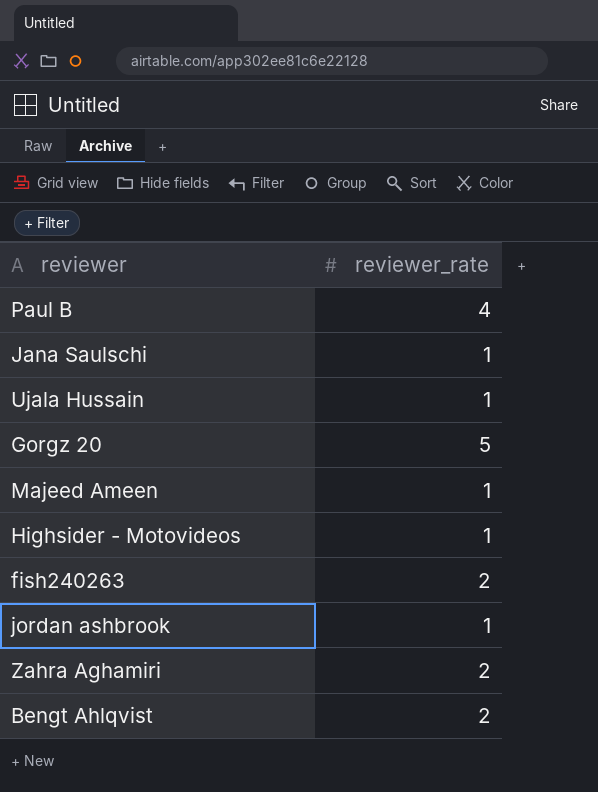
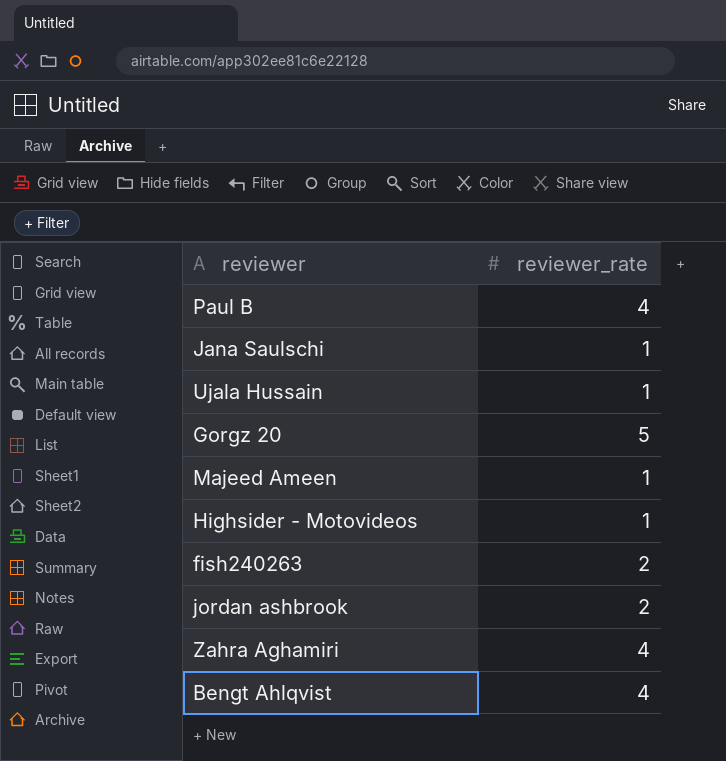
jordan ashbrook | reviewer_rate: 1 -> 2
Zahra Aghamiri | reviewer_rate: 2 -> 4
Bengt Ahlqvist | reviewer_rate: 2 -> 4

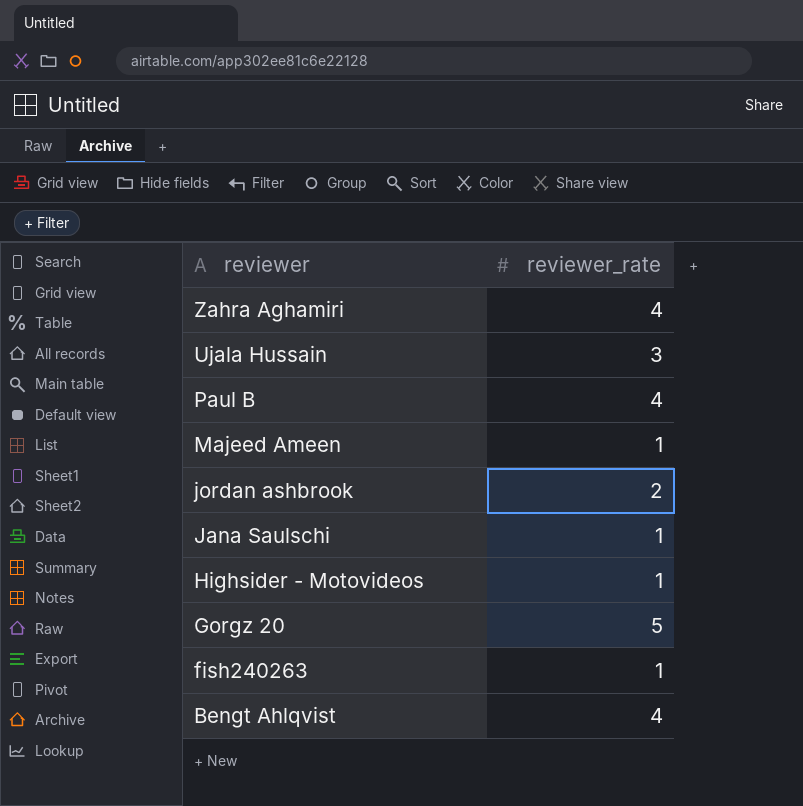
row order: none -> reviewer descending
Ujala Hussain | reviewer_rate: 1 -> 3
fish240263 | reviewer_rate: 2 -> 1

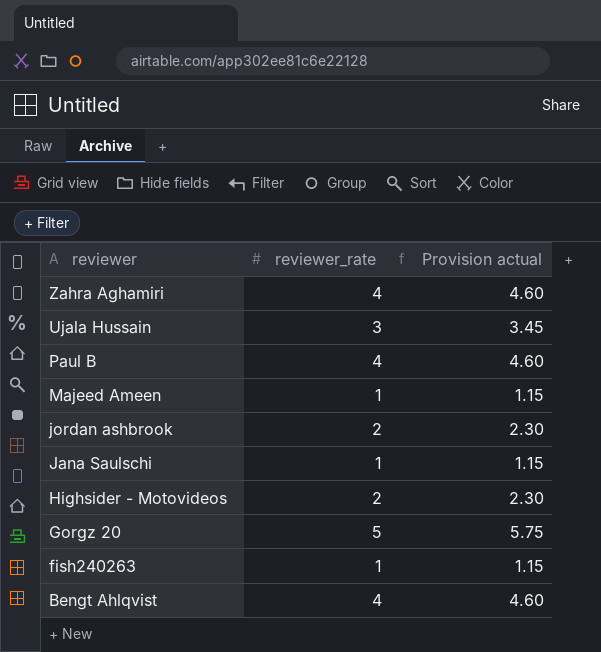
column Provision actual | formula: none -> [reviewer_rate] * 1.15
Highsider - Motovideos | reviewer_rate: 1 -> 2

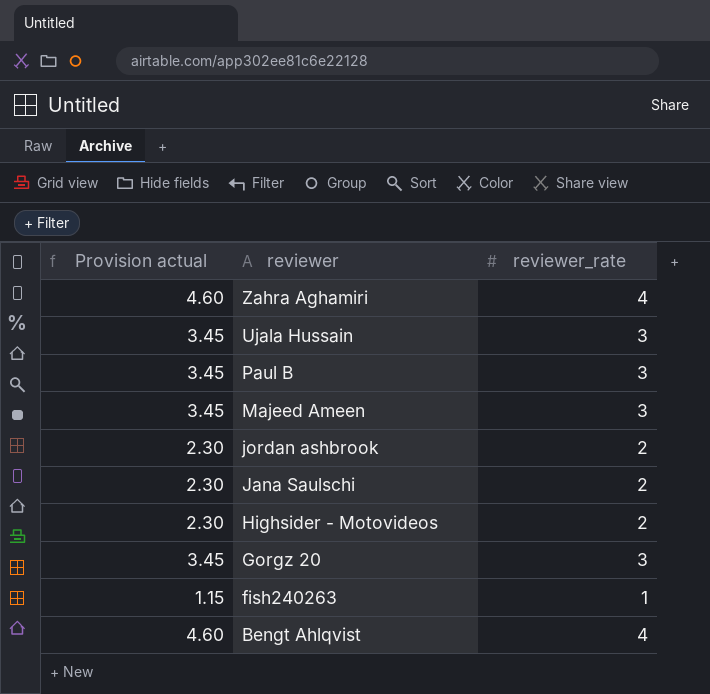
column Provision actual | position: 3 -> 1
Paul B | Provision actual: 4.60 -> 3.45
Paul B | reviewer_rate: 4 -> 3
Majeed Ameen | Provision actual: 1.15 -> 3.45
Majeed Ameen | reviewer_rate: 1 -> 3
Jana Saulschi | Provision actual: 1.15 -> 2.30
Jana Saulschi | reviewer_rate: 1 -> 2
Gorgz 20 | Provision actual: 5.75 -> 3.45
Gorgz 20 | reviewer_rate: 5 -> 3

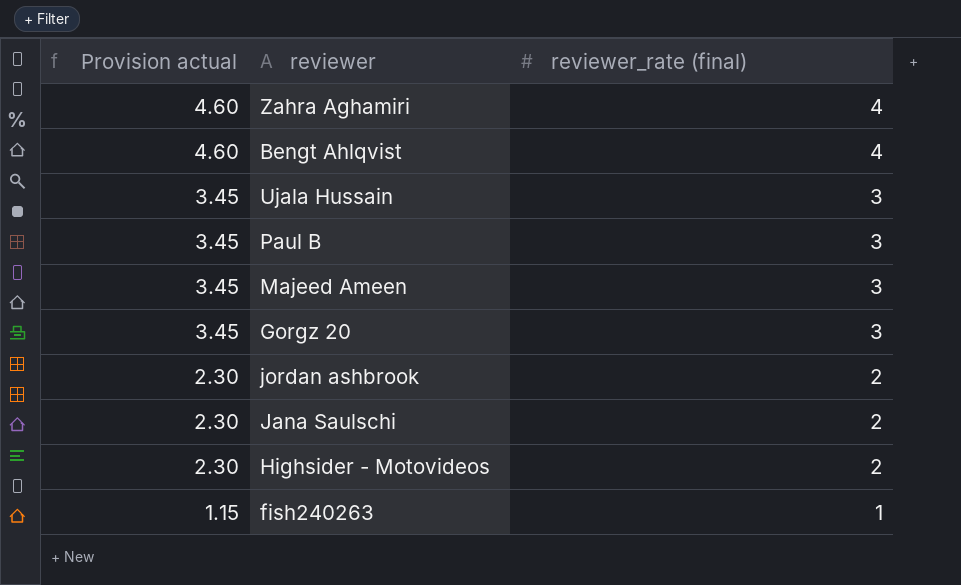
row order: reviewer descending -> Provision actual descending
column name: reviewer_rate -> reviewer_rate (final)

